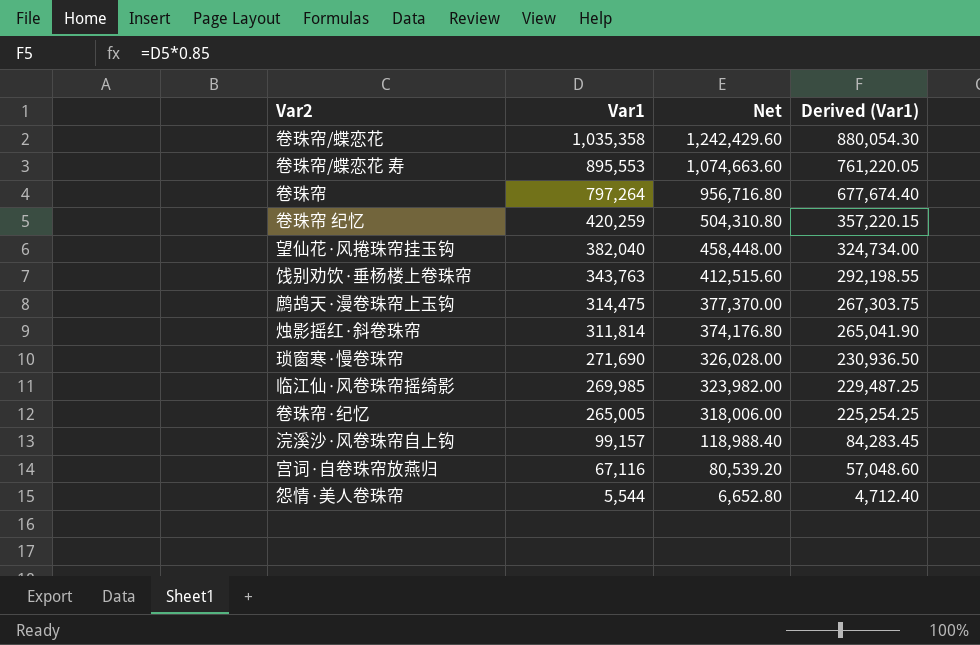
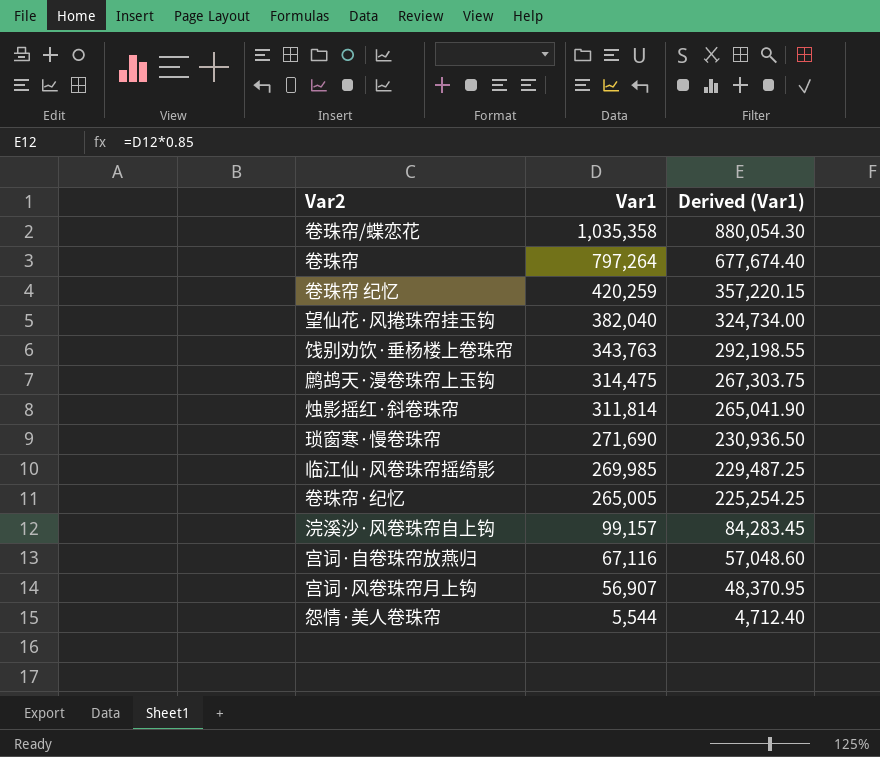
column Net | formula: [Var1] * 1.2 -> none
row 卷珠帘/蝶恋花 寿: 895,553 | 1,074,663.60 | 761,220.05 -> none
row 宫词·风卷珠帘月上钩: none -> 56,907 | 48,370.95

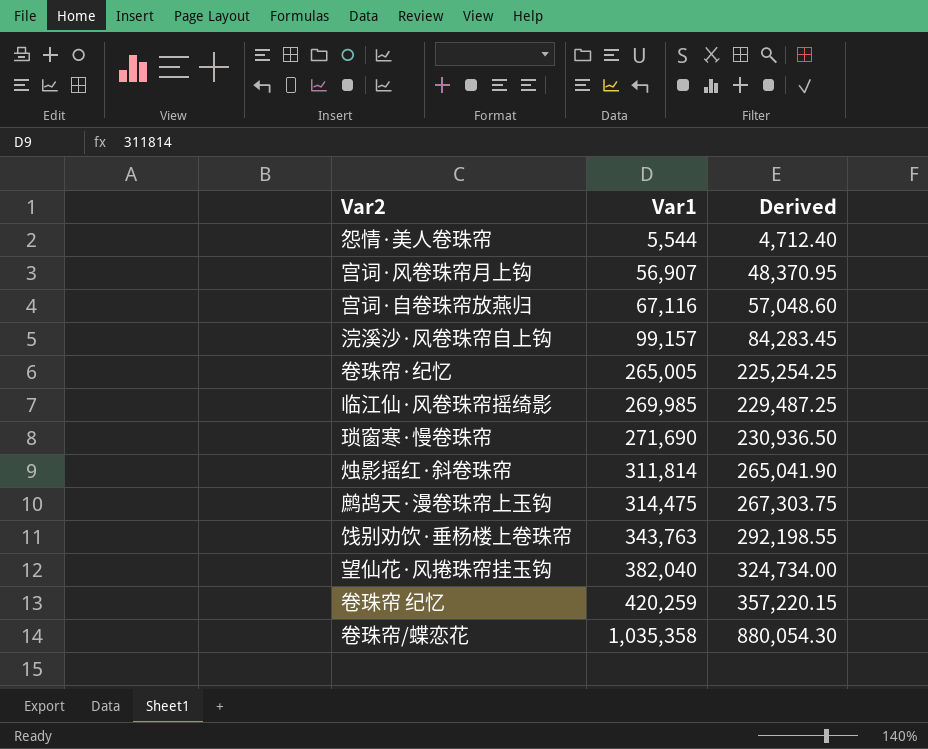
row order: Var1 descending -> Var1 ascending
column name: Derived (Var1) -> Derived
row 卷珠帘: 797,264 | 677,674.40 -> none

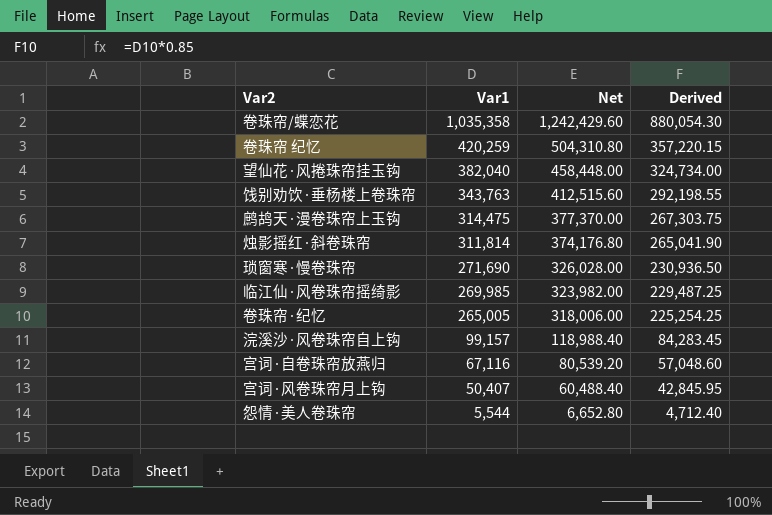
row order: Var1 ascending -> Var1 descending
column Net | formula: none -> [Var1] * 1.2
宫词·风卷珠帘月上钩 | Var1: 56,907 -> 50,407
宫词·风卷珠帘月上钩 | Derived: 48,370.95 -> 42,845.95

